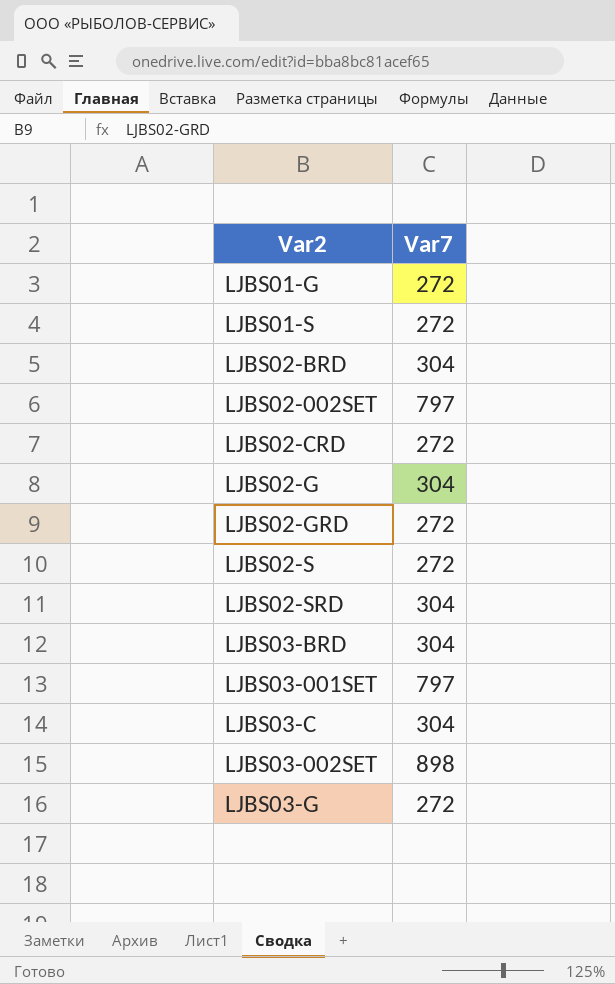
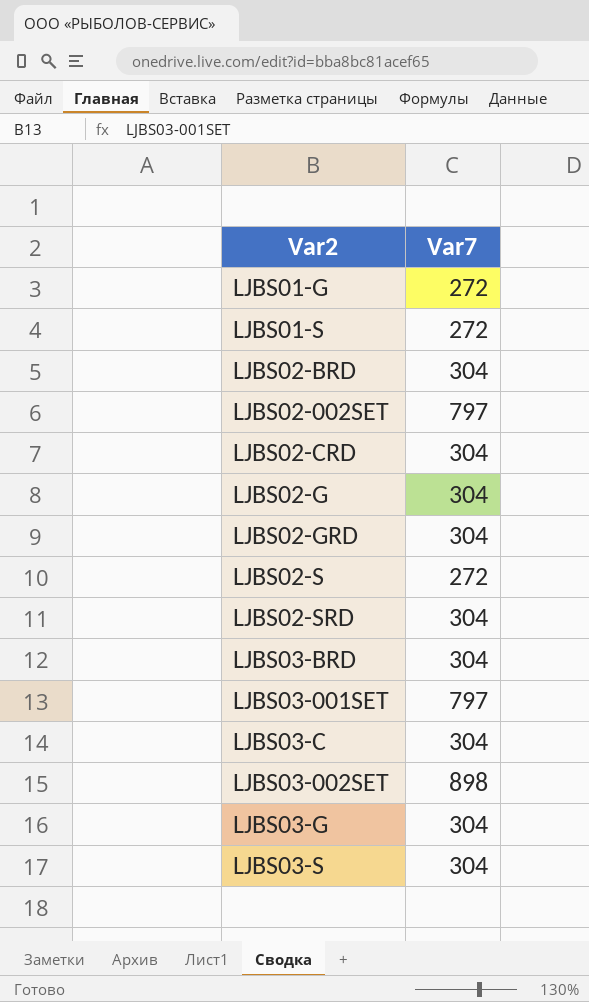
LJBS02-CRD | Var7: 272 -> 304
LJBS02-GRD | Var7: 272 -> 304
LJBS03-G | Var7: 272 -> 304
row LJBS03-S: none -> 304

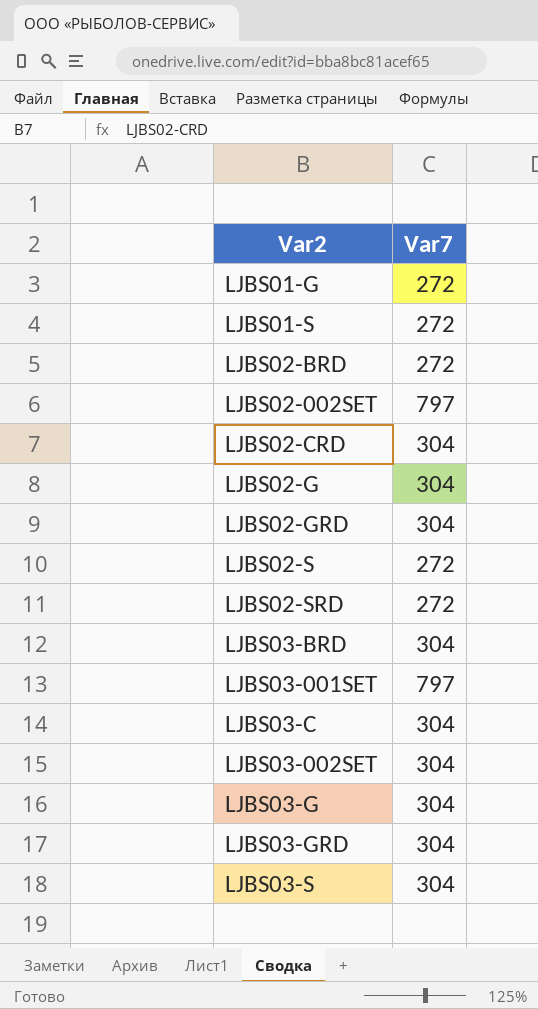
LJBS02-BRD | Var7: 304 -> 272
LJBS02-SRD | Var7: 304 -> 272
LJBS03-002SET | Var7: 898 -> 304
row LJBS03-GRD: none -> 304

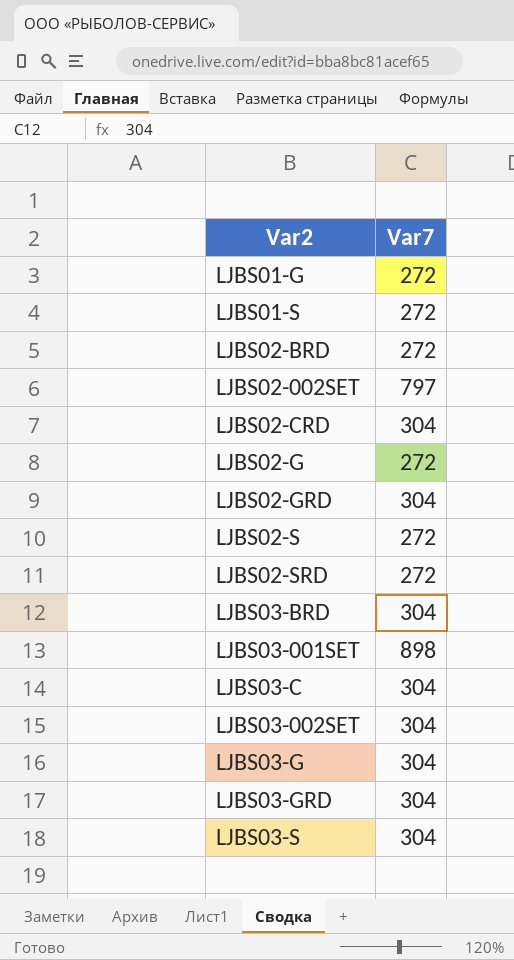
LJBS02-G | Var7: 304 -> 272
LJBS03-001SET | Var7: 797 -> 898

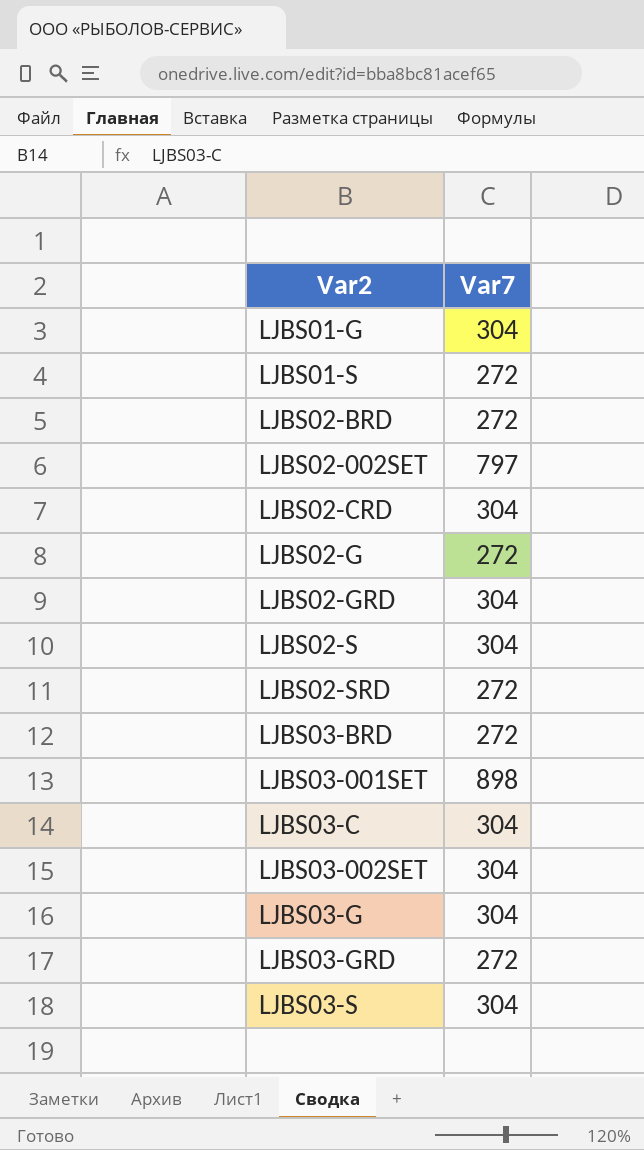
LJBS01-G | Var7: 272 -> 304
LJBS02-S | Var7: 272 -> 304
LJBS03-BRD | Var7: 304 -> 272
LJBS03-GRD | Var7: 304 -> 272

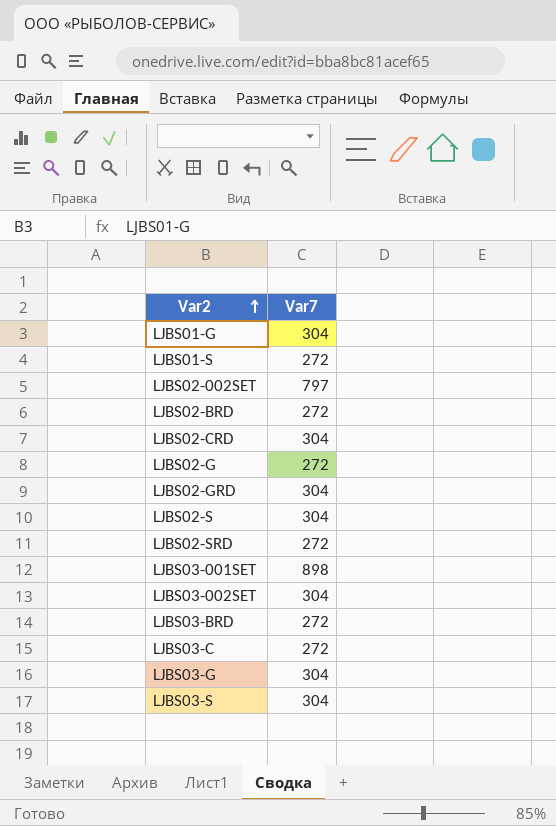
row order: none -> Var2 ascending
row LJBS03-GRD: 272 -> none
LJBS03-C | Var7: 304 -> 272

